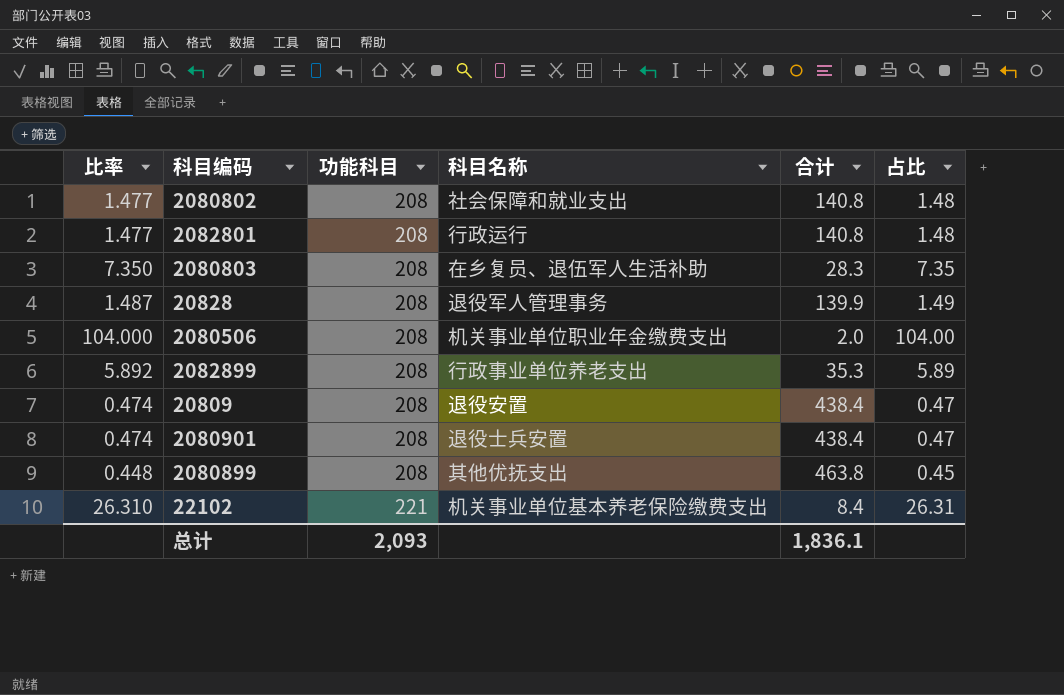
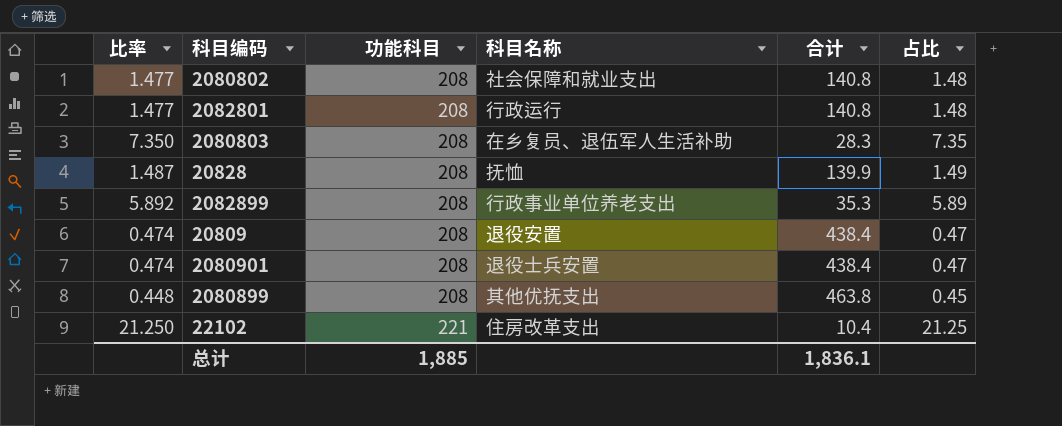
row 2080506: 104.000 | 208 | 机关事业单位职业年金缴费支出 | 2.0 | 104.00 -> none
20828 | 科目名称: 退役军人管理事务 -> 抚恤
22102 | 比率: 26.310 -> 21.250
22102 | 科目名称: 机关事业单位基本养老保险缴费支出 -> 住房改革支出
22102 | 合计: 8.4 -> 10.4
22102 | 占比: 26.31 -> 21.25
总计 | 功能科目: 2,093 -> 1,885

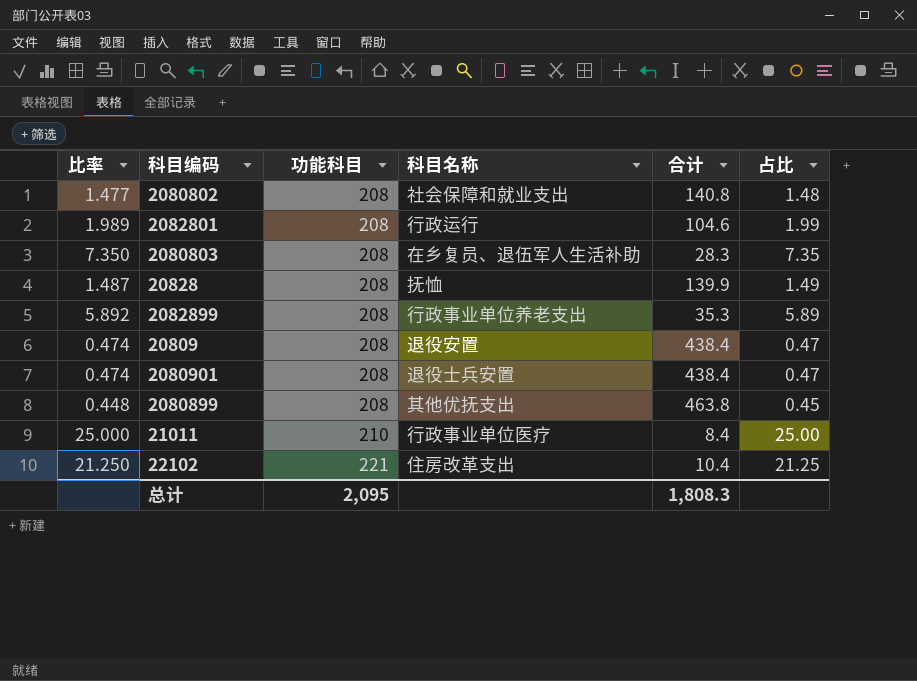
2082801 | 比率: 1.477 -> 1.989
2082801 | 合计: 140.8 -> 104.6
2082801 | 占比: 1.48 -> 1.99
row 21011: none -> 25.000 | 210 | 行政事业单位医疗 | 8.4 | 25.00
总计 | 功能科目: 1,885 -> 2,095
总计 | 合计: 1,836.1 -> 1,808.3

